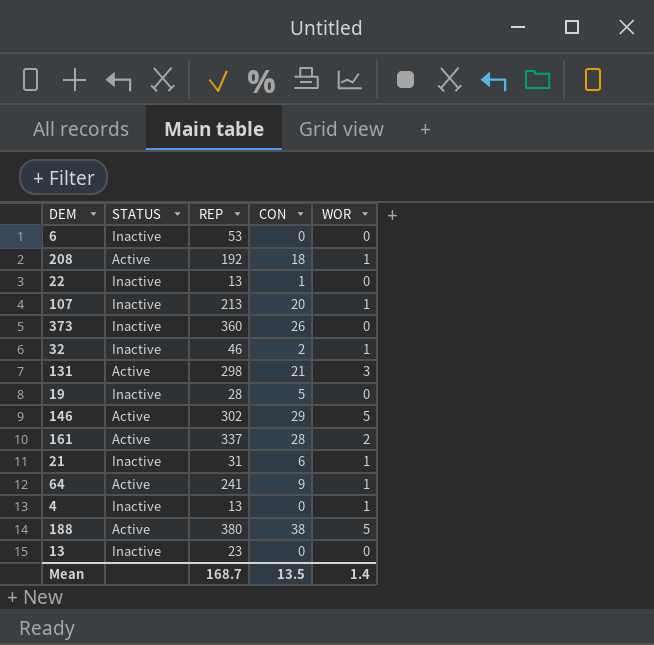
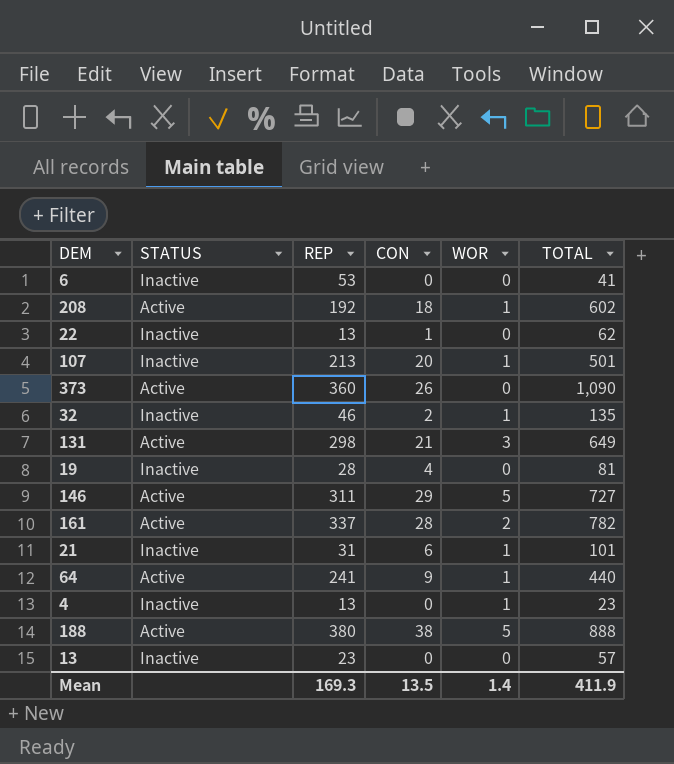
column TOTAL | position: none -> 6
373 | STATUS: Inactive -> Active
19 | CON: 5 -> 4
146 | REP: 302 -> 311
Mean | REP: 168.7 -> 169.3

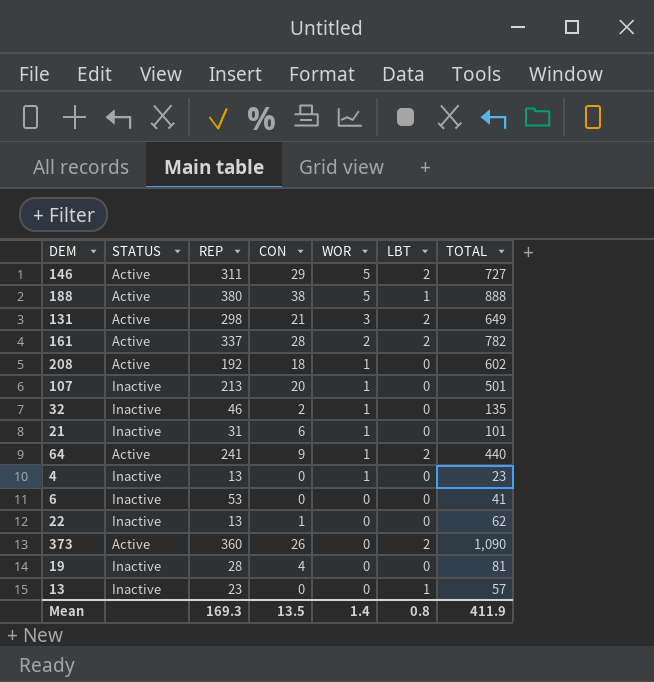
row order: none -> WOR descending
column LBT | position: none -> 6

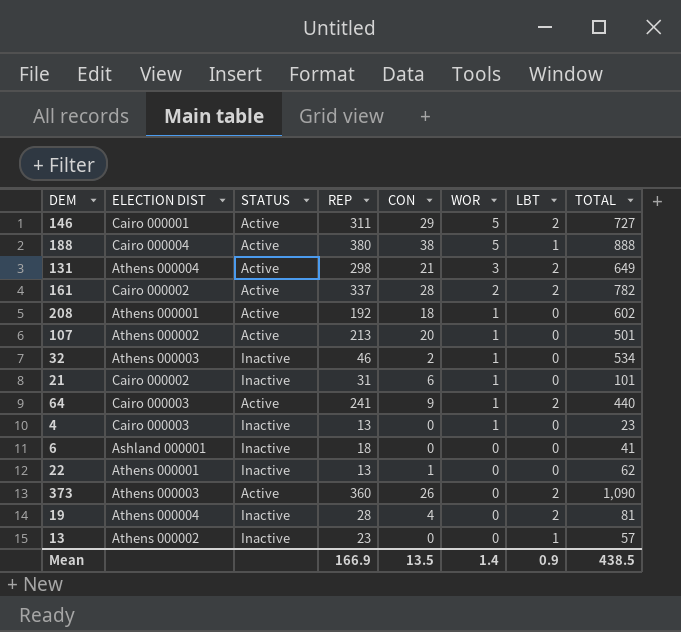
column ELECTION DIST | position: none -> 2
107 | STATUS: Inactive -> Active
32 | TOTAL: 135 -> 534
6 | REP: 53 -> 18
19 | LBT: 0 -> 2
Mean | REP: 169.3 -> 166.9
Mean | LBT: 0.8 -> 0.9
Mean | TOTAL: 411.9 -> 438.5

